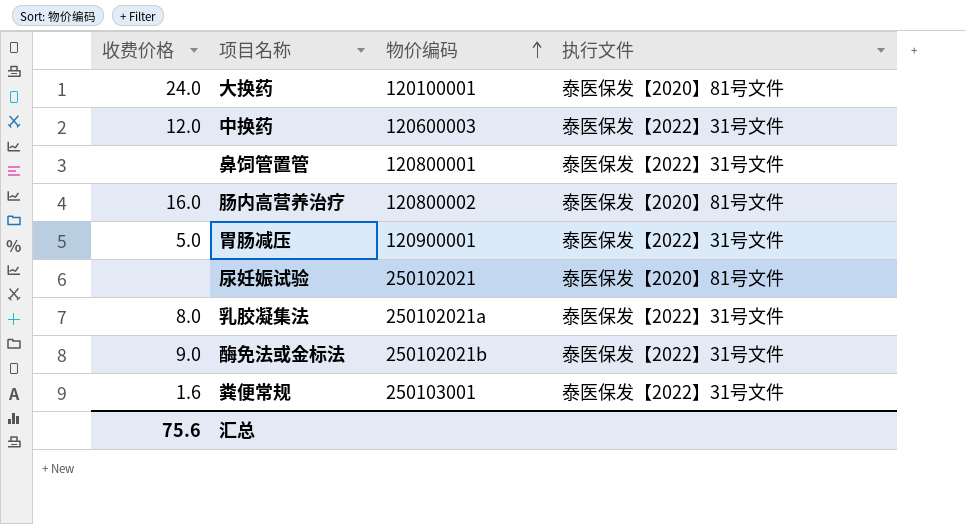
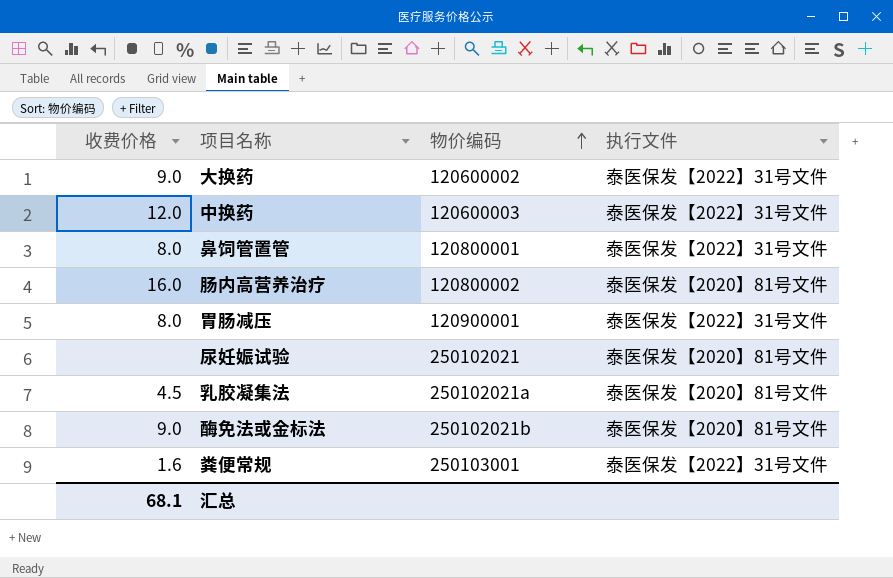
大换药 | 收费价格: 24.0 -> 9.0
大换药 | 物价编码: 120100001 -> 120600002
大换药 | 执行文件: 泰医保发【2020】81号文件 -> 泰医保发【2022】31号文件
鼻饲管置管 | 收费价格: none -> 8.0
胃肠减压 | 收费价格: 5.0 -> 8.0
乳胶凝集法 | 收费价格: 8.0 -> 4.5
乳胶凝集法 | 执行文件: 泰医保发【2022】31号文件 -> 泰医保发【2020】81号文件
酶免法或金标法 | 执行文件: 泰医保发【2022】31号文件 -> 泰医保发【2020】81号文件
汇总 | 收费价格: 75.6 -> 68.1

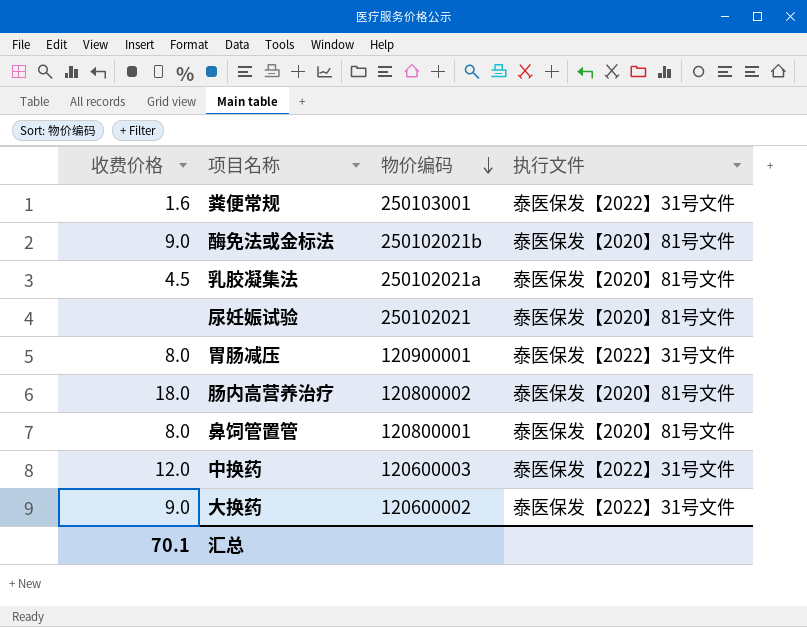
row order: 物价编码 ascending -> 物价编码 descending
肠内高营养治疗 | 收费价格: 16.0 -> 18.0
鼻饲管置管 | 执行文件: 泰医保发【2022】31号文件 -> 泰医保发【2020】81号文件
汇总 | 收费价格: 68.1 -> 70.1

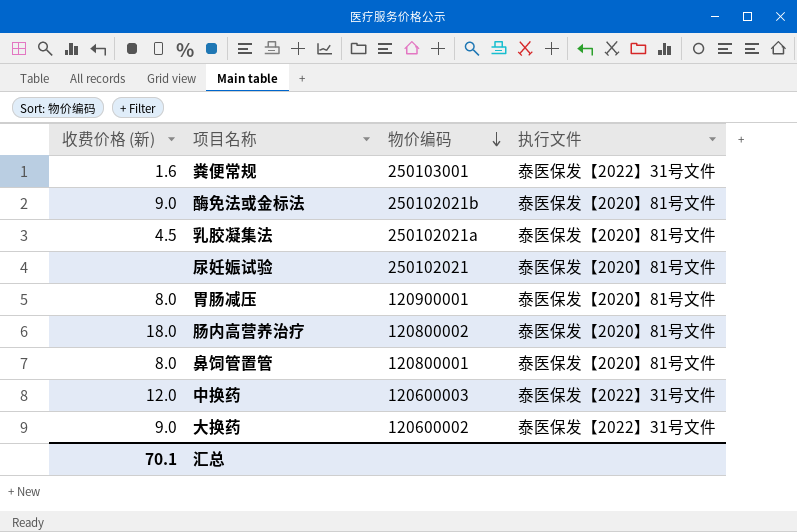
column name: 收费价格 -> 收费价格 (新)
胃肠减压 | 执行文件: 泰医保发【2022】31号文件 -> 泰医保发【2020】81号文件

